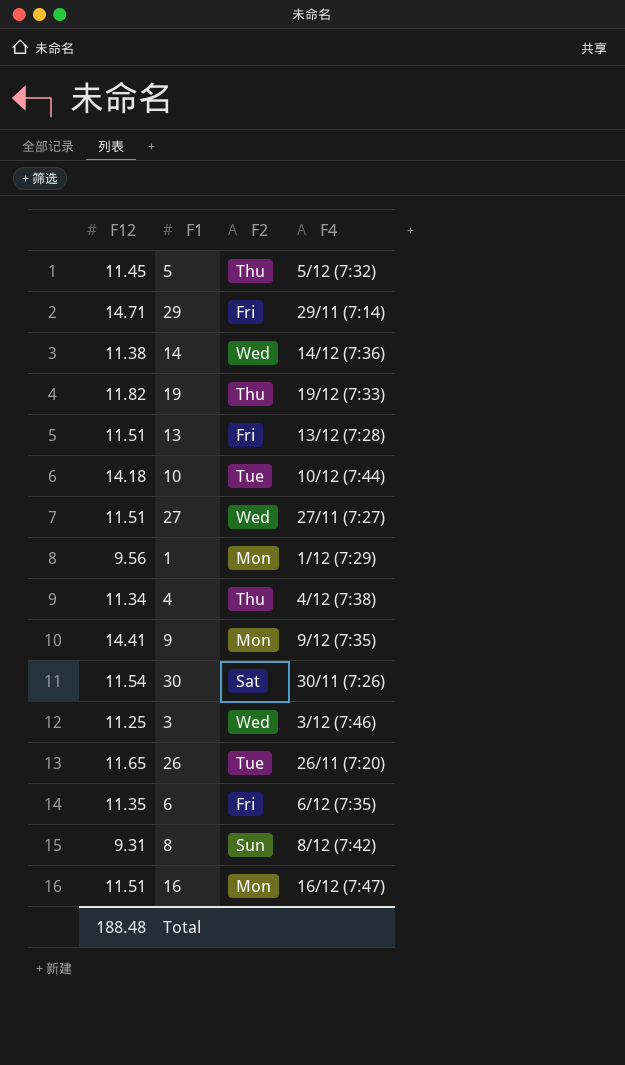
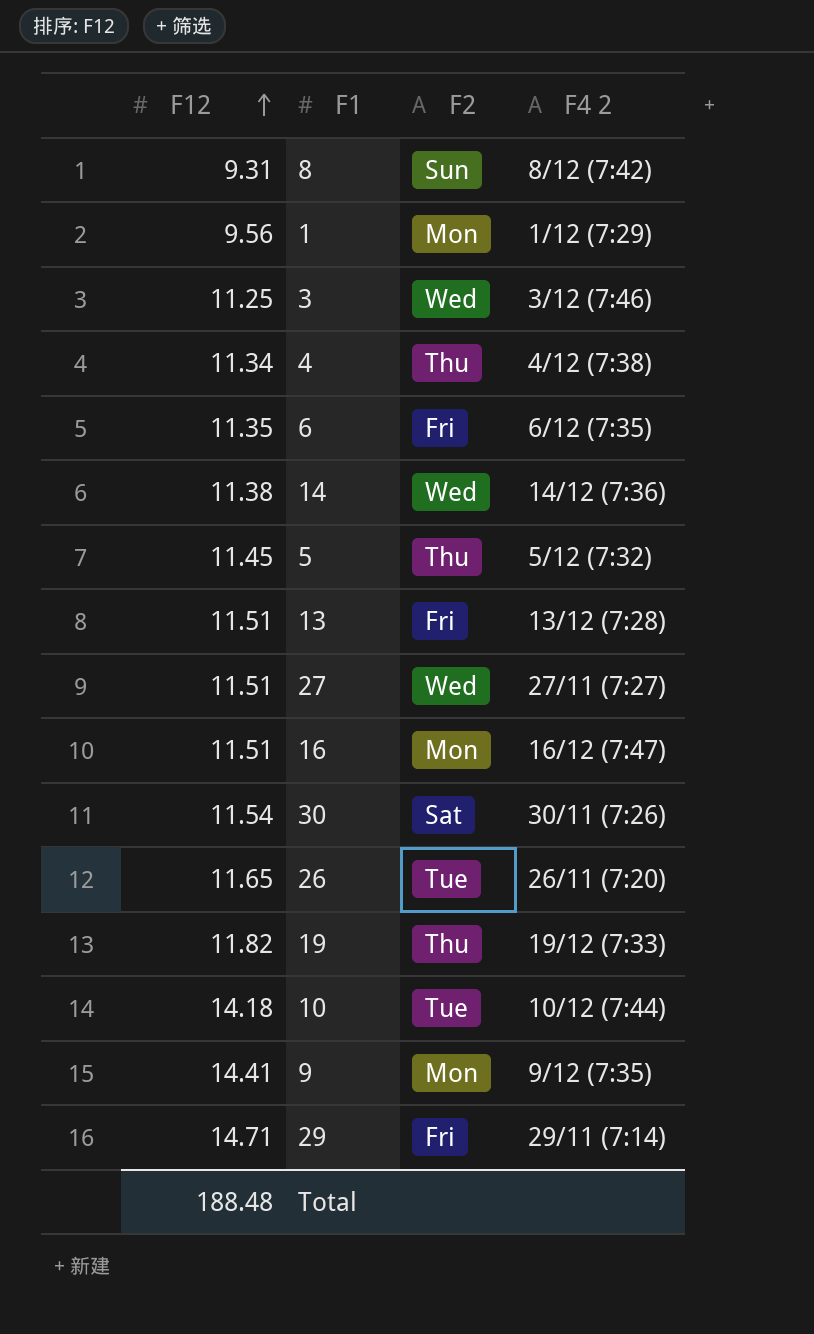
row order: none -> F12 ascending
column name: F4 -> F4 2

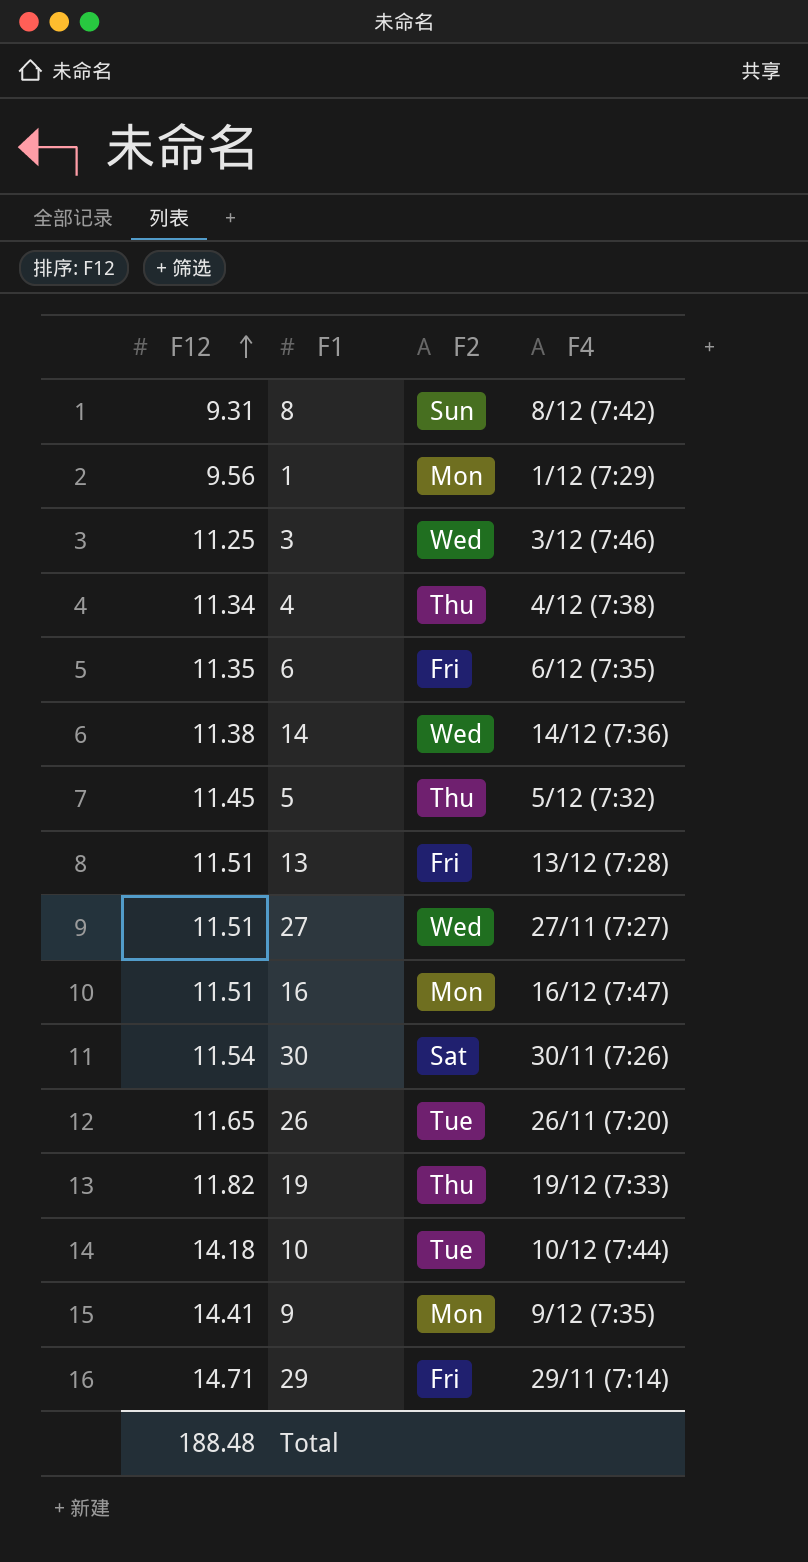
column name: F4 2 -> F4

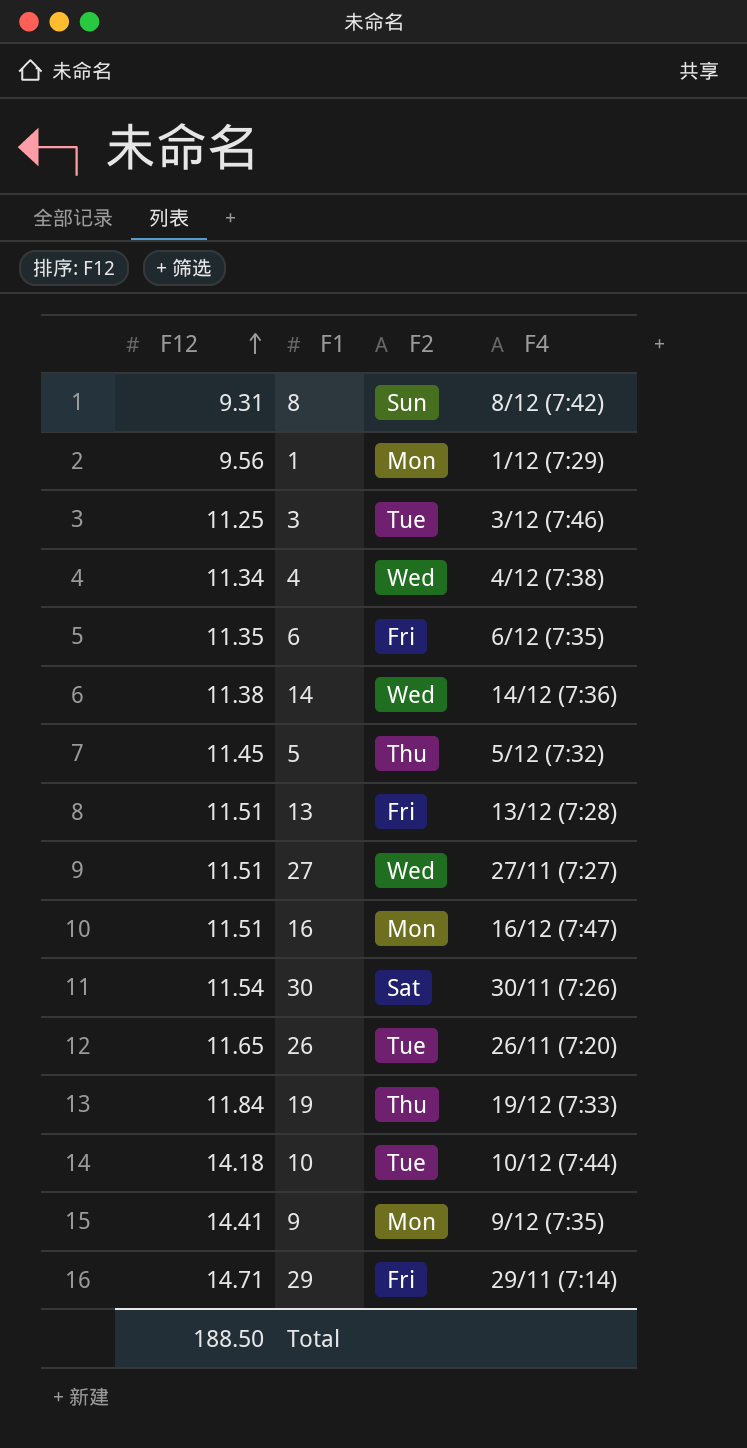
3 | F2: Wed -> Tue
4 | F2: Thu -> Wed
19 | F12: 11.82 -> 11.84
Total | F12: 188.48 -> 188.50

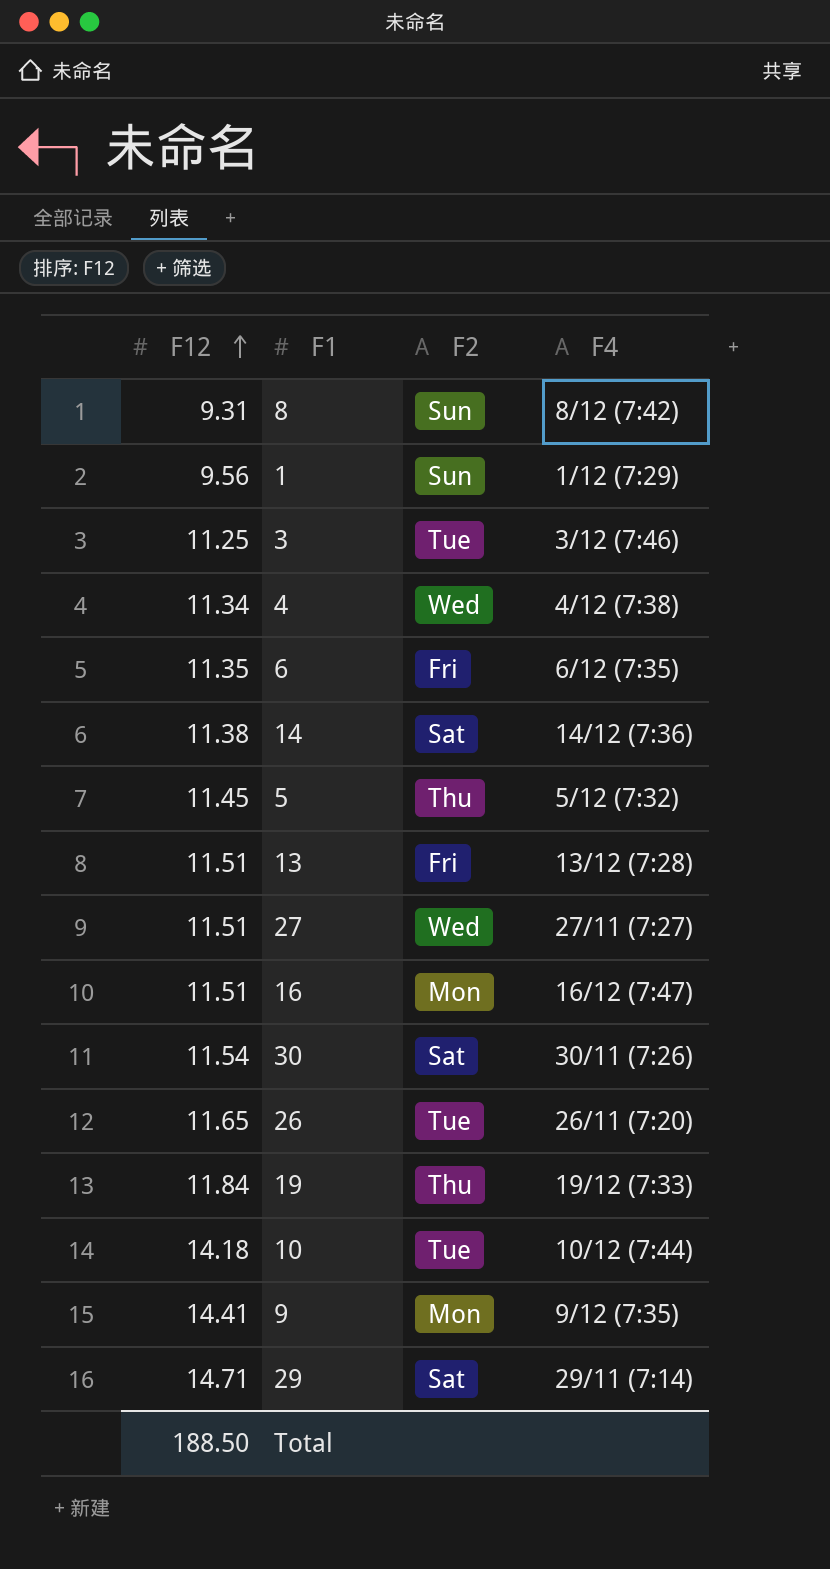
1 | F2: Mon -> Sun
14 | F2: Wed -> Sat
29 | F2: Fri -> Sat

